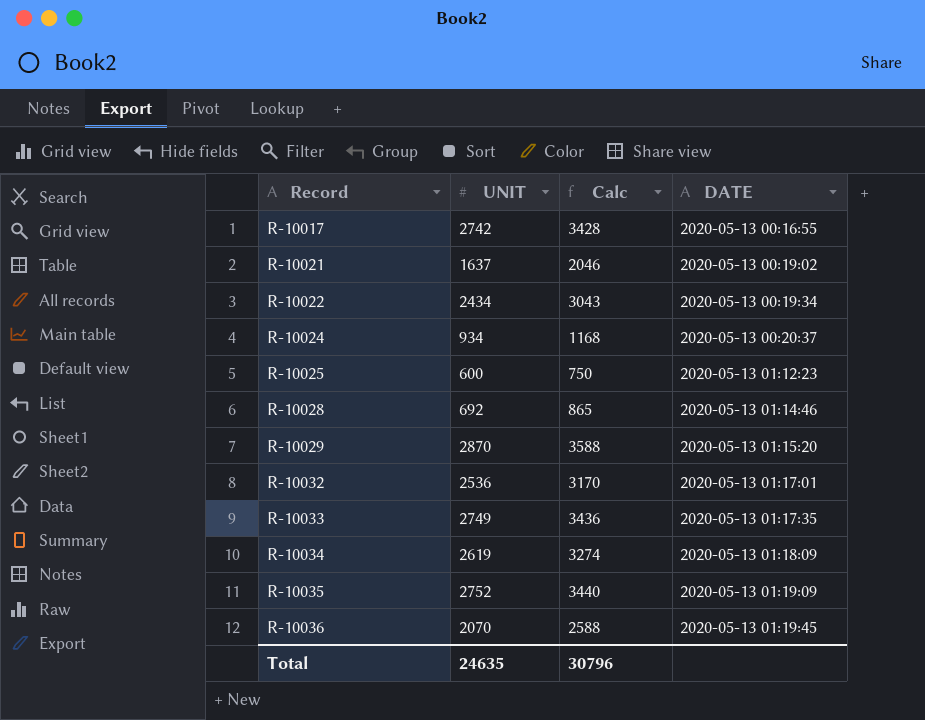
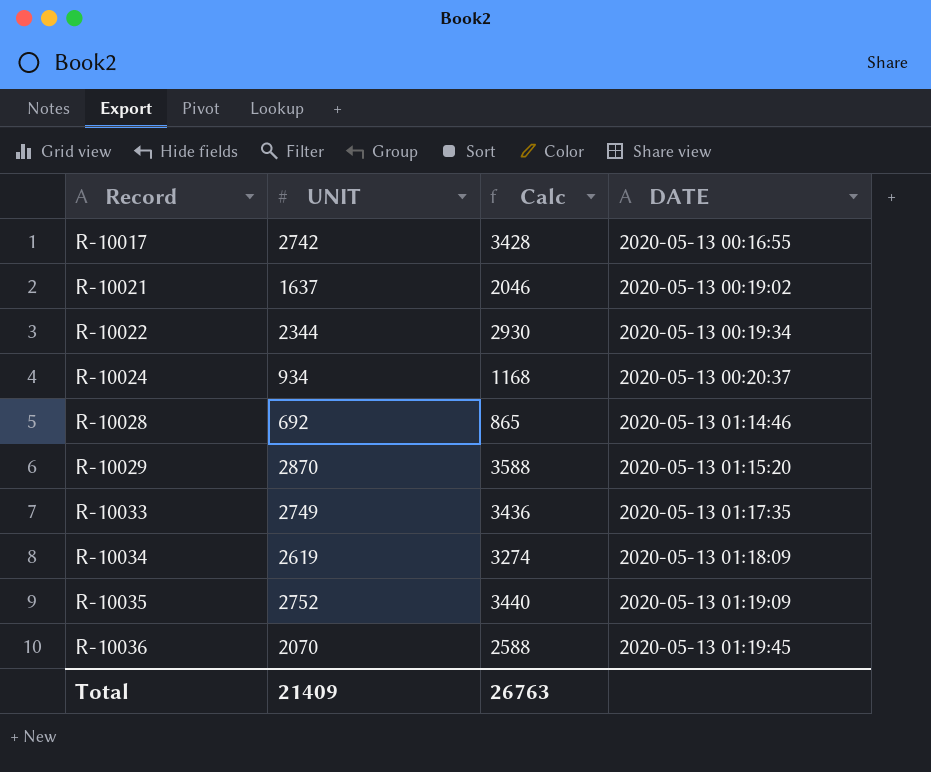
row R-10025: 600 | 750 | 2020-05-13 01:12:23 -> none
row R-10032: 2536 | 3170 | 2020-05-13 01:17:01 -> none
R-10022 | UNIT: 2434 -> 2344
R-10022 | Calc: 3043 -> 2930
Total | UNIT: 24635 -> 21409
Total | Calc: 30796 -> 26763

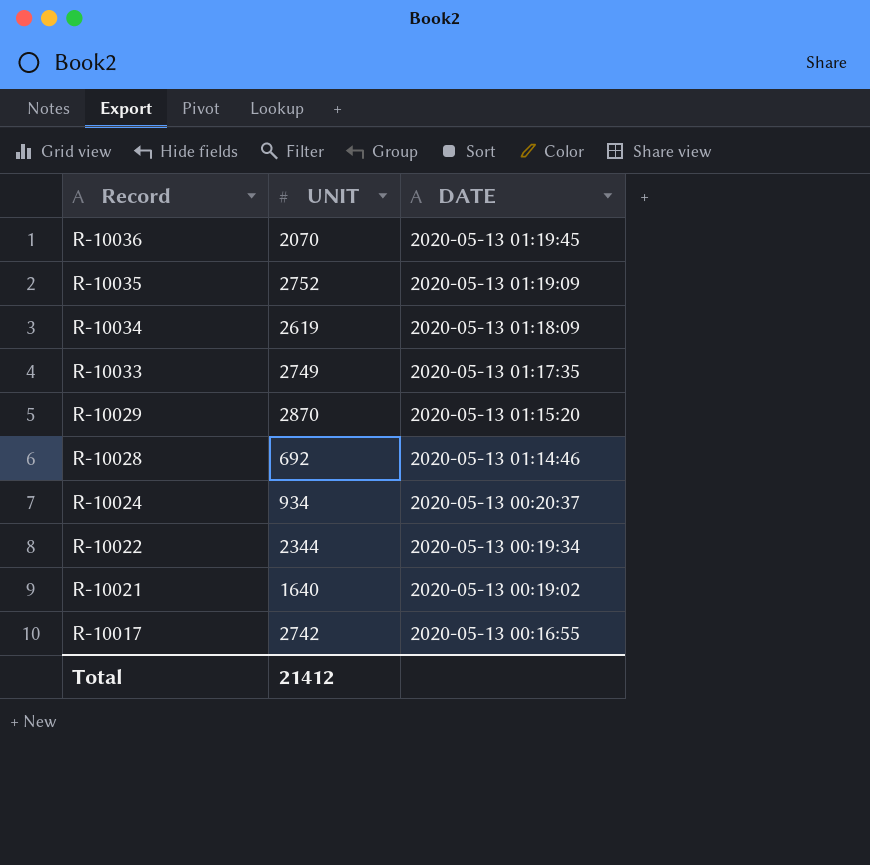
row order: Record ascending -> Record descending
column Calc | formula: [UNIT] * 1.25 -> none
R-10021 | UNIT: 1637 -> 1640
Total | UNIT: 21409 -> 21412

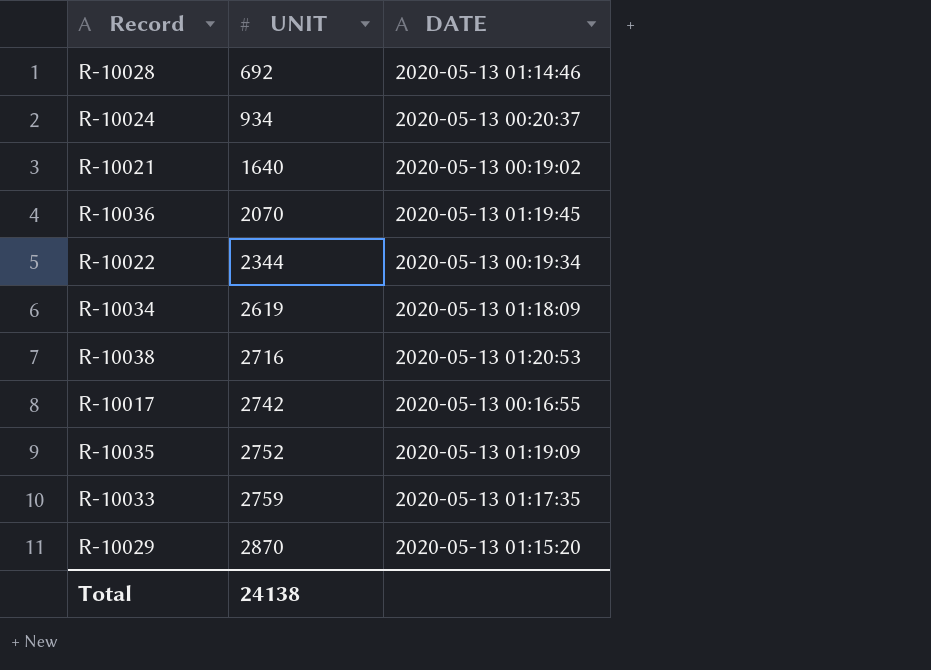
row order: Record descending -> UNIT ascending
row R-10038: none -> 2716 | 2020-05-13 01:20:53
R-10033 | UNIT: 2749 -> 2759
Total | UNIT: 21412 -> 24138

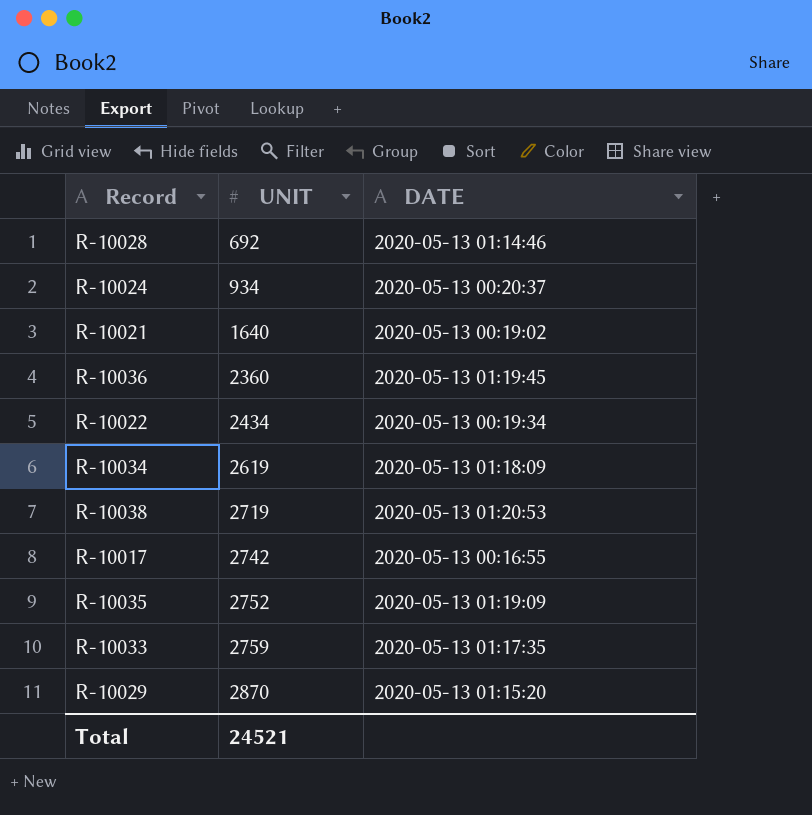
R-10036 | UNIT: 2070 -> 2360
R-10022 | UNIT: 2344 -> 2434
R-10038 | UNIT: 2716 -> 2719
Total | UNIT: 24138 -> 24521

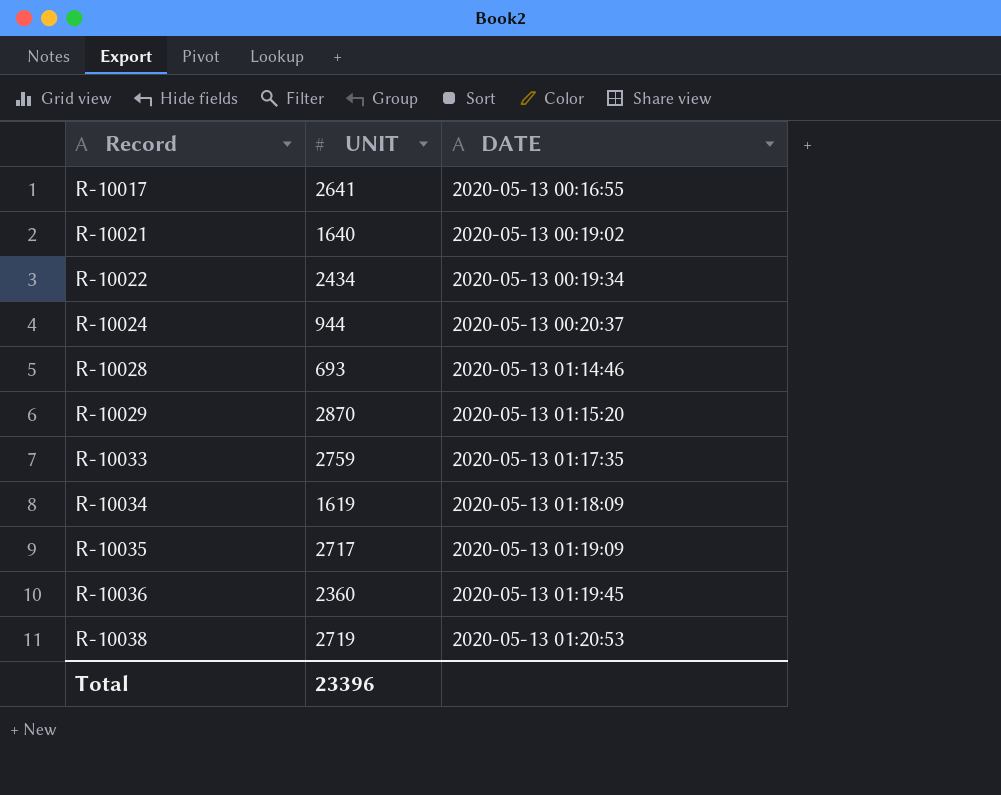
row order: UNIT ascending -> Record ascending
R-10017 | UNIT: 2742 -> 2641
R-10024 | UNIT: 934 -> 944
R-10028 | UNIT: 692 -> 693
R-10034 | UNIT: 2619 -> 1619
R-10035 | UNIT: 2752 -> 2717
Total | UNIT: 24521 -> 23396

